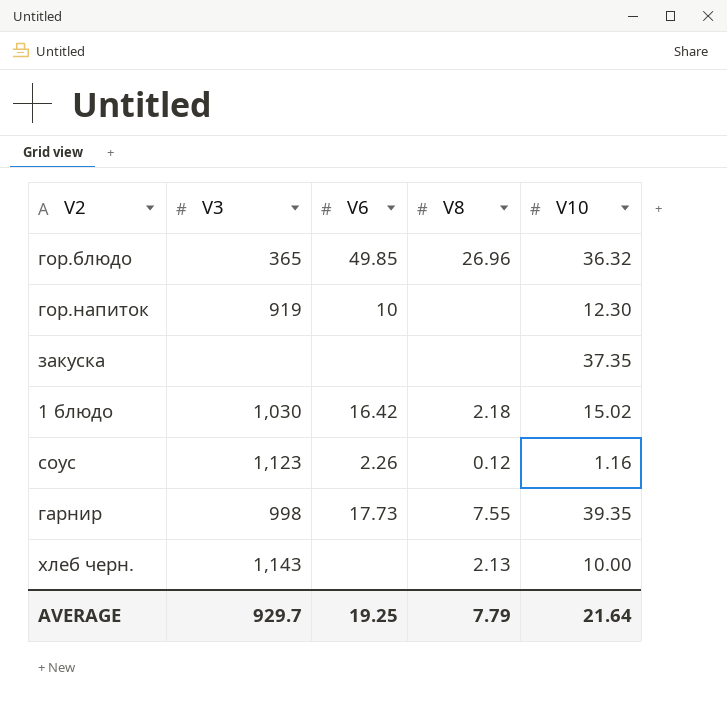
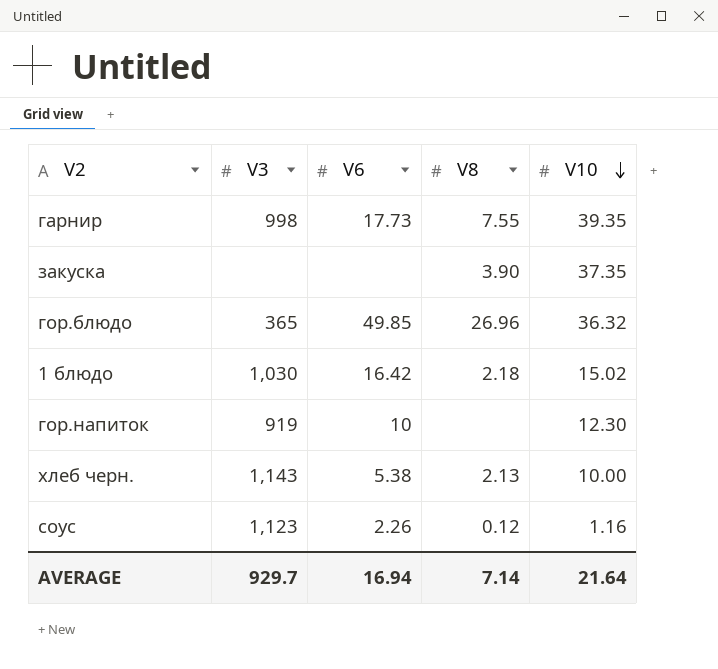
row order: none -> V10 descending
закуска | V8: none -> 3.90
хлеб черн. | V6: none -> 5.38
AVERAGE | V6: 19.25 -> 16.94
AVERAGE | V8: 7.79 -> 7.14

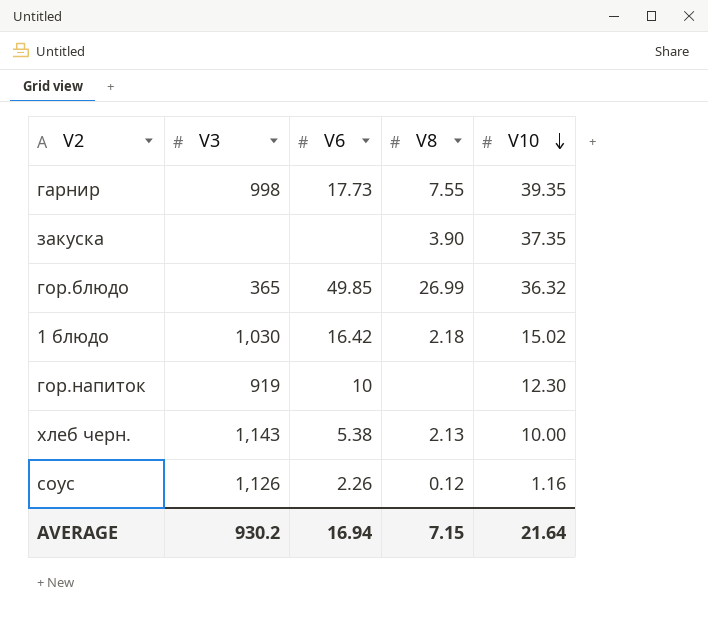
гор.блюдо | V8: 26.96 -> 26.99
соус | V3: 1,123 -> 1,126
AVERAGE | V3: 929.7 -> 930.2
AVERAGE | V8: 7.14 -> 7.15

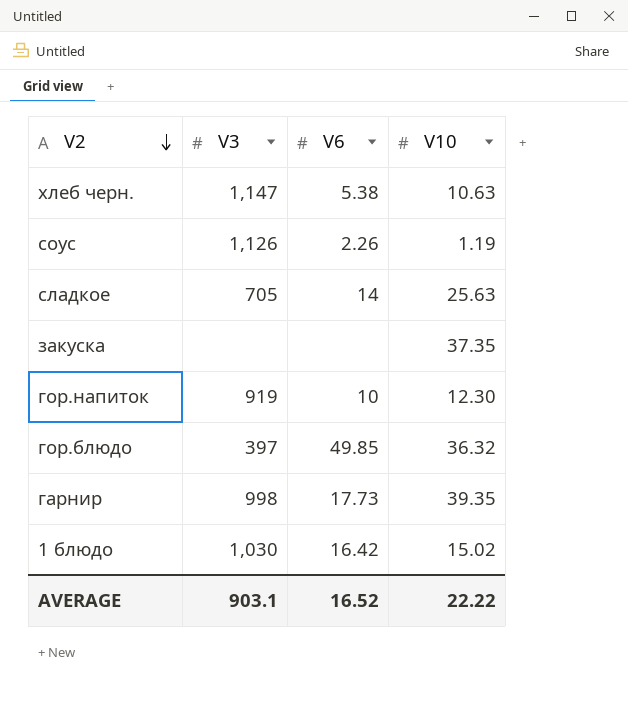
row order: V10 descending -> V2 descending
column V8 | position: 4 -> none
хлеб черн. | V3: 1,143 -> 1,147
хлеб черн. | V10: 10.00 -> 10.63
соус | V10: 1.16 -> 1.19
row сладкое: none -> 705 | 14 | 25.63
гор.блюдо | V3: 365 -> 397
AVERAGE | V3: 930.2 -> 903.1
AVERAGE | V6: 16.94 -> 16.52
AVERAGE | V10: 21.64 -> 22.22

